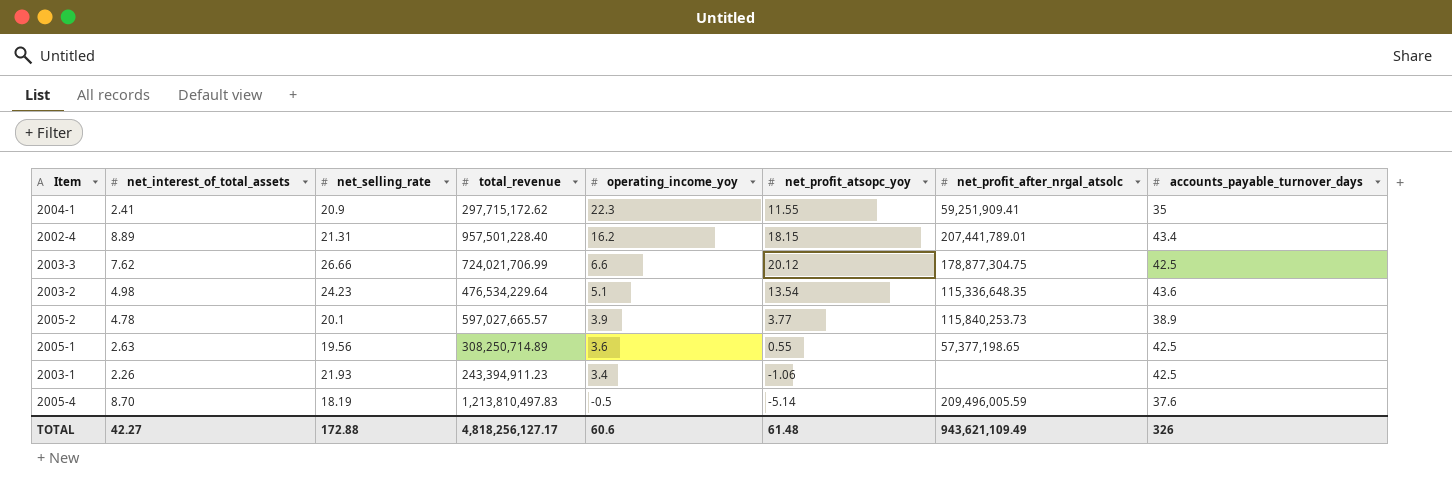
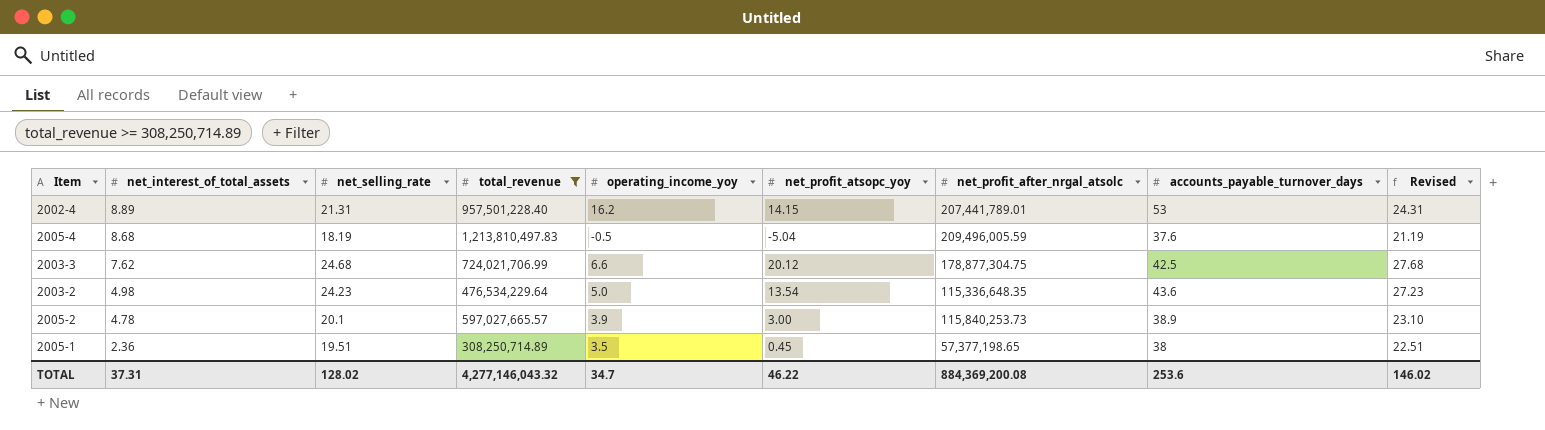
filter: none -> total_revenue >= 308,250,714.89
row order: operating_income_yoy descending -> net_interest_of_total_assets descending
column Revised | formula: none -> [net_selling_rate] + 3
2002-4 | net_profit_atsopc_yoy: 18.15 -> 14.15
2002-4 | accounts_payable_turnover_days: 43.4 -> 53
2005-4 | net_interest_of_total_assets: 8.70 -> 8.68
2005-4 | net_profit_atsopc_yoy: -5.14 -> -5.04
2003-3 | net_selling_rate: 26.66 -> 24.68
2003-2 | operating_income_yoy: 5.1 -> 5.0
2005-2 | net_profit_atsopc_yoy: 3.77 -> 3.00
2005-1 | net_interest_of_total_assets: 2.63 -> 2.36
2005-1 | net_selling_rate: 19.56 -> 19.51
2005-1 | operating_income_yoy: 3.6 -> 3.5
2005-1 | net_profit_atsopc_yoy: 0.55 -> 0.45
2005-1 | accounts_payable_turnover_days: 42.5 -> 38
TOTAL | net_interest_of_total_assets: 42.27 -> 37.31
TOTAL | net_selling_rate: 172.88 -> 128.02
TOTAL | total_revenue: 4,818,256,127.17 -> 4,277,146,043.32
TOTAL | operating_income_yoy: 60.6 -> 34.7
TOTAL | net_profit_atsopc_yoy: 61.48 -> 46.22
TOTAL | net_profit_after_nrgal_atsolc: 943,621,109.49 -> 884,369,200.08
TOTAL | accounts_payable_turnover_days: 326 -> 253.6

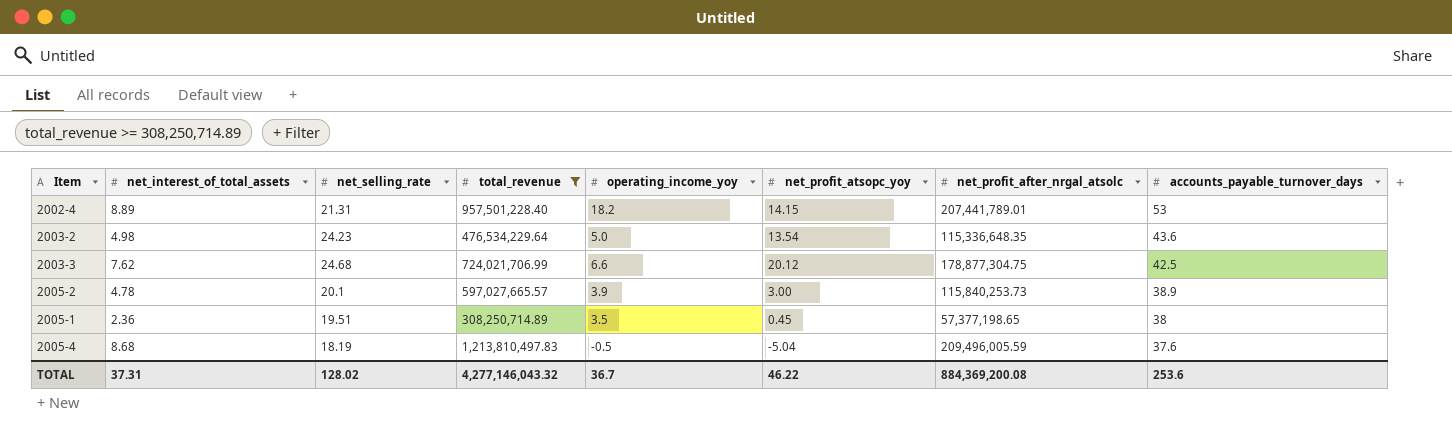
row order: net_interest_of_total_assets descending -> accounts_payable_turnover_days descending
column Revised | formula: [net_selling_rate] + 3 -> none
2002-4 | operating_income_yoy: 16.2 -> 18.2
TOTAL | operating_income_yoy: 34.7 -> 36.7

